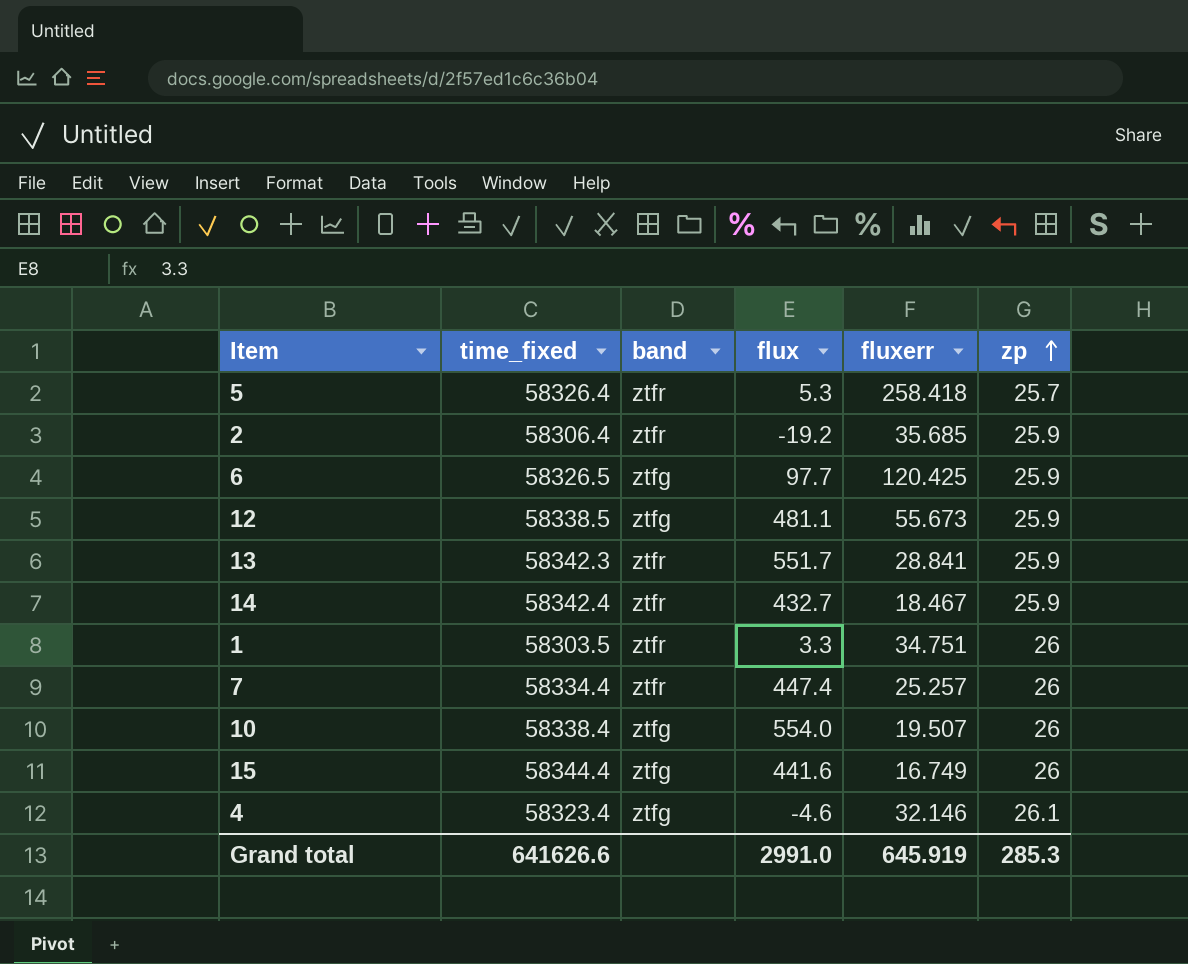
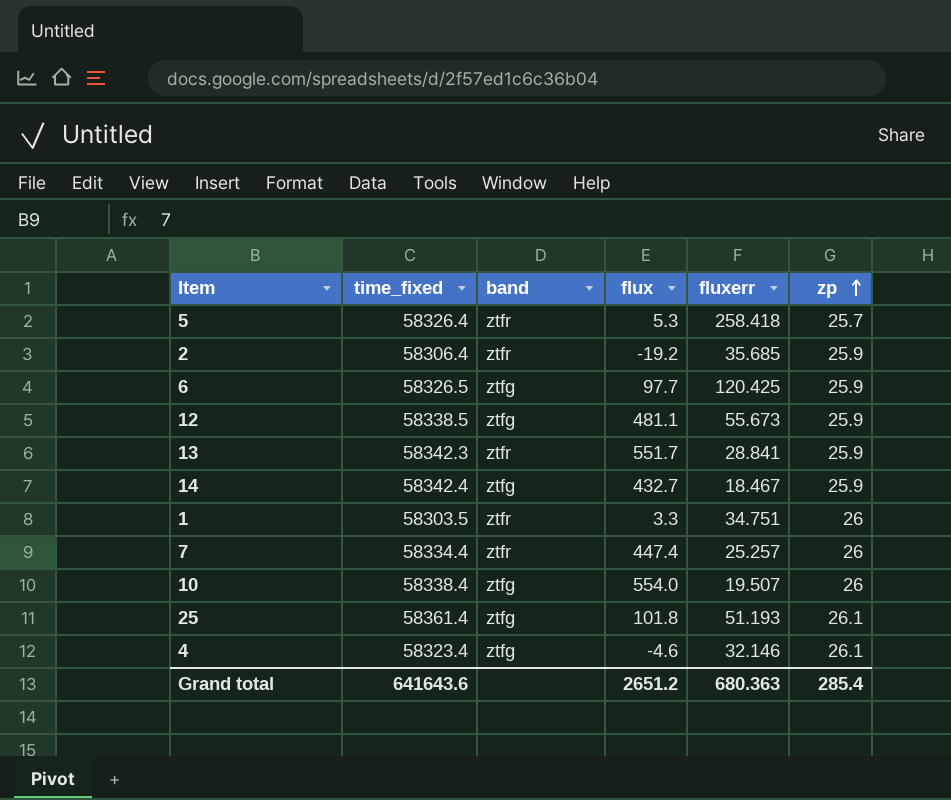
row 15: 58344.4 | ztfg | 441.6 | 16.749 | 26 -> none
14 | band: ztfr -> ztfg
row 25: none -> 58361.4 | ztfg | 101.8 | 51.193 | 26.1
Grand total | time_fixed: 641626.6 -> 641643.6
Grand total | flux: 2991.0 -> 2651.2
Grand total | fluxerr: 645.919 -> 680.363
Grand total | zp: 285.3 -> 285.4

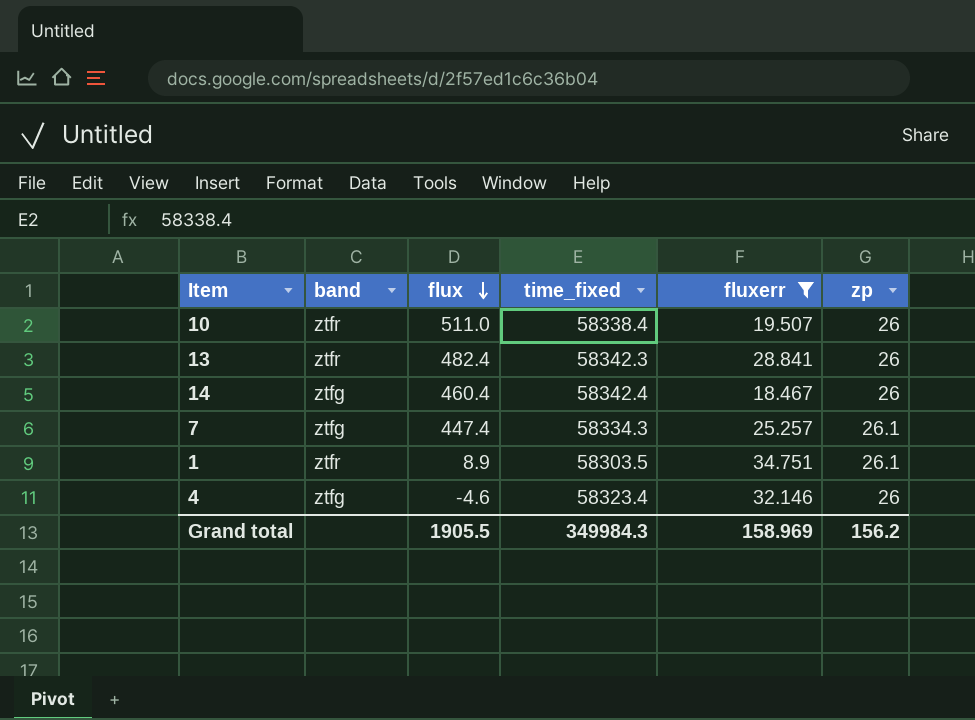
filter: none -> fluxerr <= 34.751
row order: zp ascending -> flux descending
column time_fixed | position: 2 -> 4
10 | band: ztfg -> ztfr
10 | flux: 554.0 -> 511.0
13 | flux: 551.7 -> 482.4
13 | zp: 25.9 -> 26
14 | flux: 432.7 -> 460.4
14 | zp: 25.9 -> 26
7 | band: ztfr -> ztfg
7 | time_fixed: 58334.4 -> 58334.3
7 | zp: 26 -> 26.1
1 | flux: 3.3 -> 8.9
1 | zp: 26 -> 26.1
4 | zp: 26.1 -> 26
Grand total | flux: 2651.2 -> 1905.5
Grand total | time_fixed: 641643.6 -> 349984.3
Grand total | fluxerr: 680.363 -> 158.969
Grand total | zp: 285.4 -> 156.2

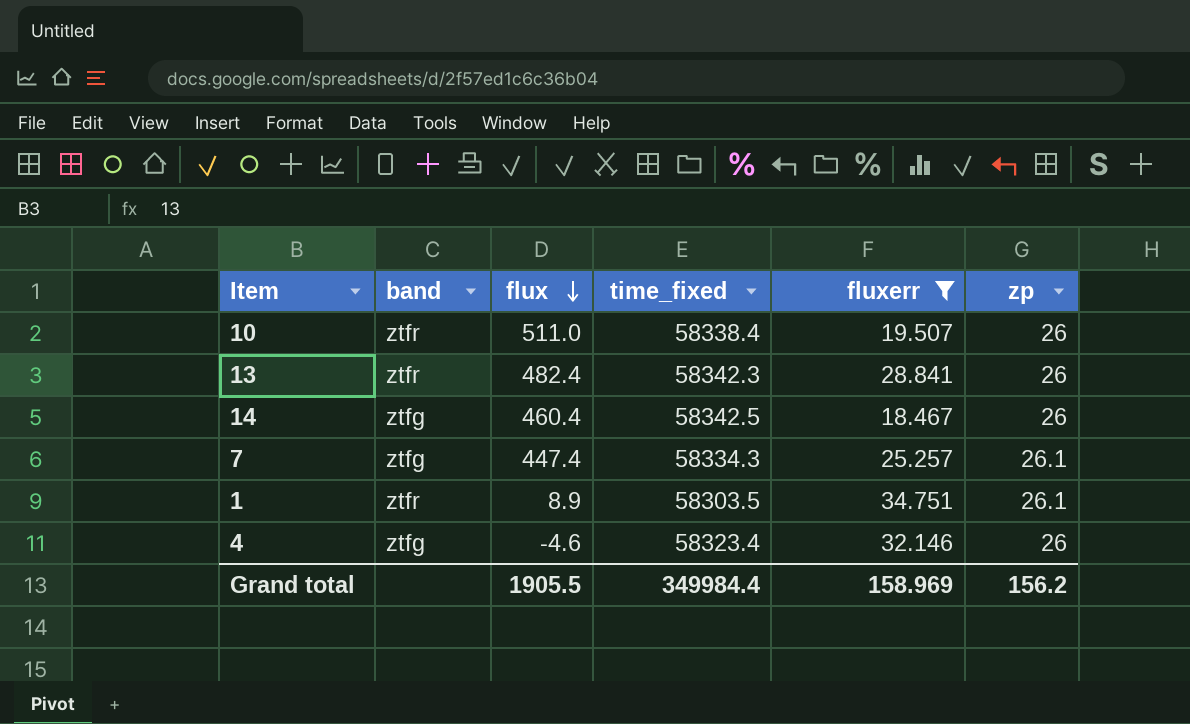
14 | time_fixed: 58342.4 -> 58342.5
Grand total | time_fixed: 349984.3 -> 349984.4

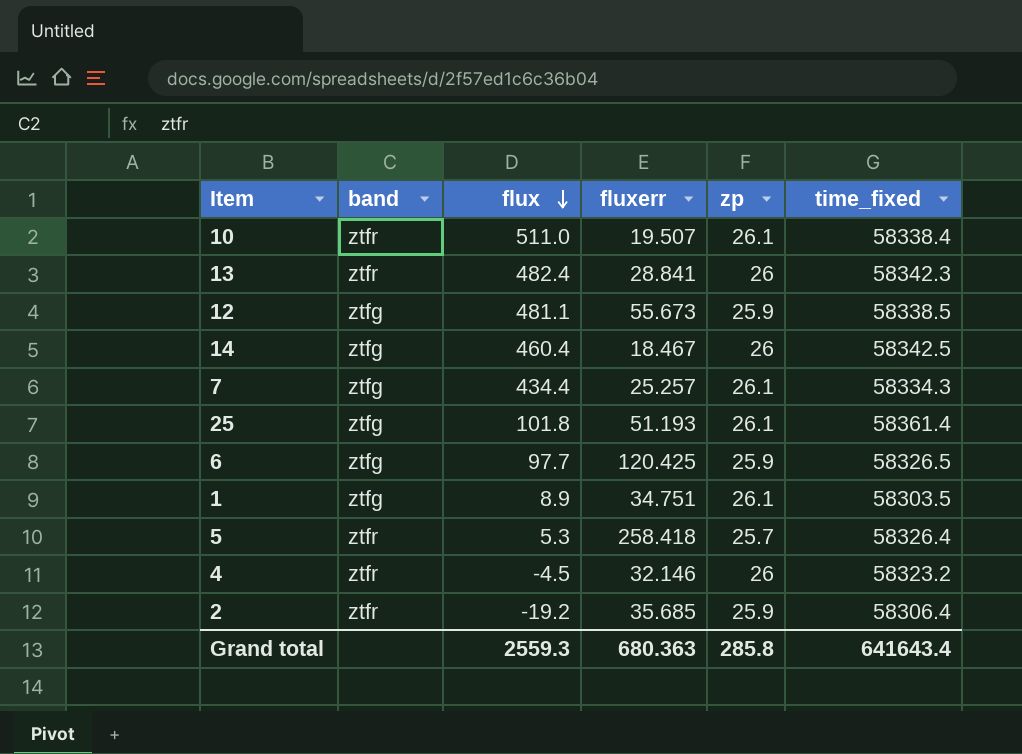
filter: fluxerr <= 34.751 -> none
column time_fixed | position: 4 -> 6
10 | zp: 26 -> 26.1
7 | flux: 447.4 -> 434.4
1 | band: ztfr -> ztfg
4 | band: ztfg -> ztfr
4 | flux: -4.6 -> -4.5
4 | time_fixed: 58323.4 -> 58323.2
Grand total | flux: 1905.5 -> 2559.3
Grand total | fluxerr: 158.969 -> 680.363
Grand total | zp: 156.2 -> 285.8
Grand total | time_fixed: 349984.4 -> 641643.4

